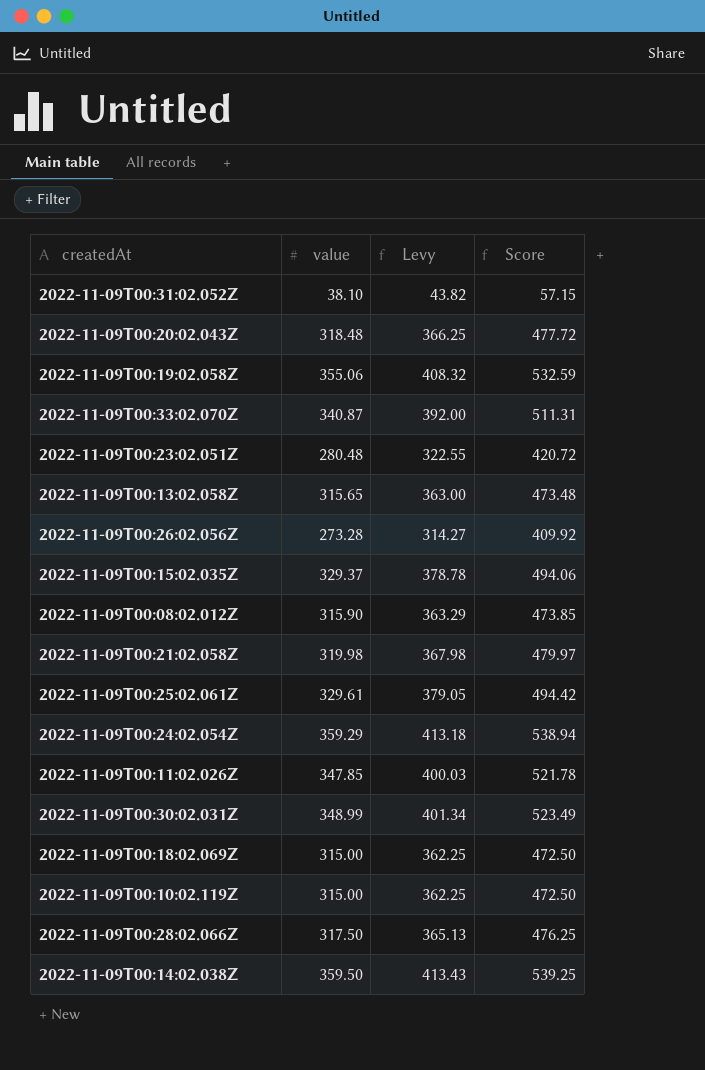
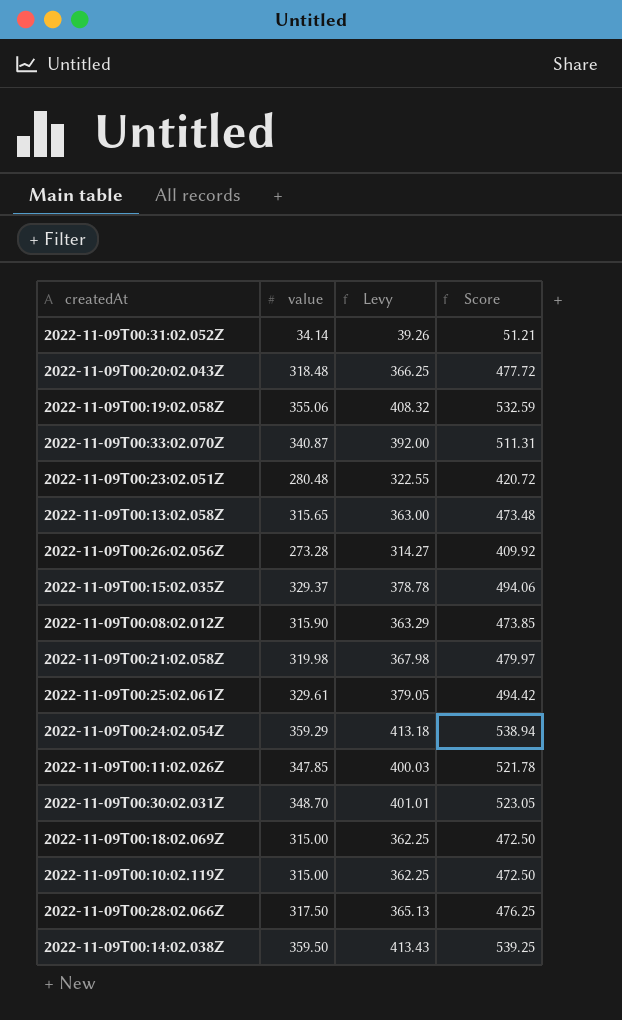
2022-11-09T00:31:02.052Z | value: 38.10 -> 34.14
2022-11-09T00:31:02.052Z | Levy: 43.82 -> 39.26
2022-11-09T00:31:02.052Z | Score: 57.15 -> 51.21
2022-11-09T00:30:02.031Z | value: 348.99 -> 348.70
2022-11-09T00:30:02.031Z | Levy: 401.34 -> 401.01
2022-11-09T00:30:02.031Z | Score: 523.49 -> 523.05

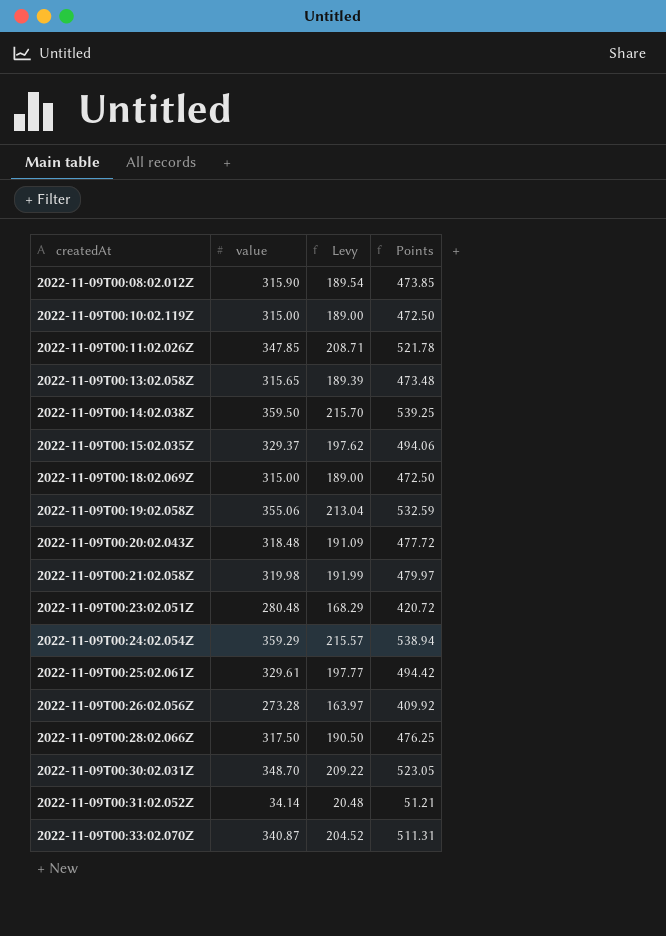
row order: none -> createdAt ascending
column Levy | formula: [value] * 1.15 -> [value] * 0.6
column name: Score -> Points

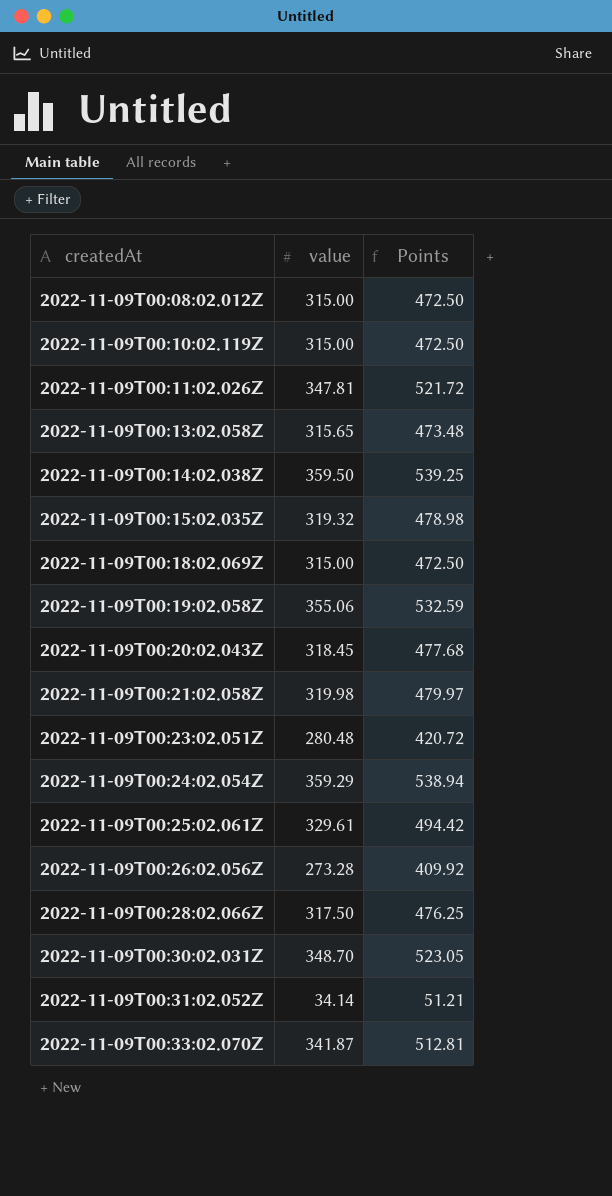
column Levy | formula: [value] * 0.6 -> none
2022-11-09T00:08:02.012Z | value: 315.90 -> 315.00
2022-11-09T00:08:02.012Z | Points: 473.85 -> 472.50
2022-11-09T00:11:02.026Z | value: 347.85 -> 347.81
2022-11-09T00:11:02.026Z | Points: 521.78 -> 521.72
2022-11-09T00:15:02.035Z | value: 329.37 -> 319.32
2022-11-09T00:15:02.035Z | Points: 494.06 -> 478.98
2022-11-09T00:20:02.043Z | value: 318.48 -> 318.45
2022-11-09T00:20:02.043Z | Points: 477.72 -> 477.68
2022-11-09T00:33:02.070Z | value: 340.87 -> 341.87
2022-11-09T00:33:02.070Z | Points: 511.31 -> 512.81

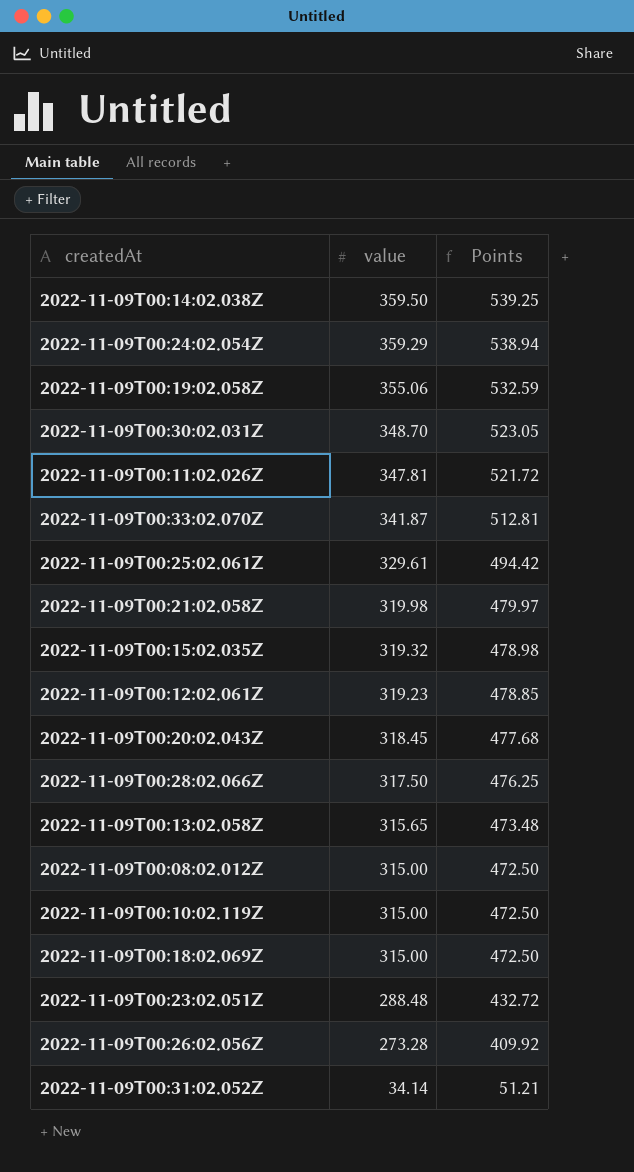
row order: createdAt ascending -> value descending
row 2022-11-09T00:12:02.061Z: none -> 319.23 | 478.85
2022-11-09T00:23:02.051Z | value: 280.48 -> 288.48
2022-11-09T00:23:02.051Z | Points: 420.72 -> 432.72

